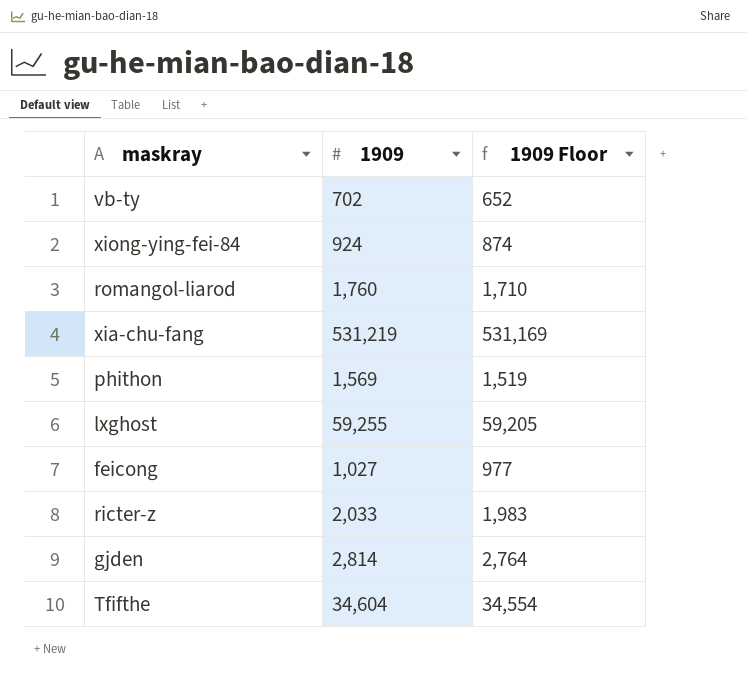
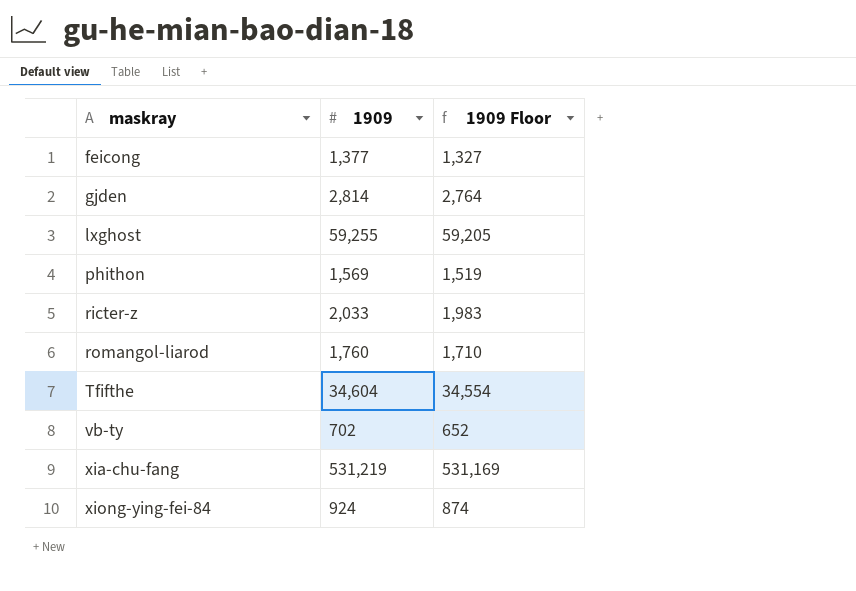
row order: none -> maskray ascending
feicong | 1909: 1,027 -> 1,377
feicong | 1909 Floor: 977 -> 1,327

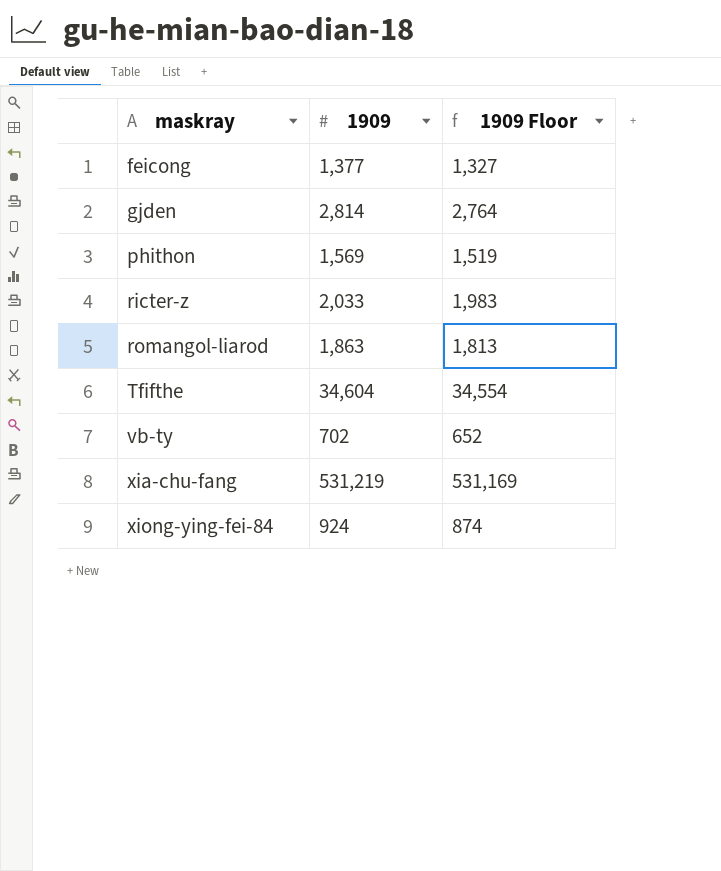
row lxghost: 59,255 | 59,205 -> none
romangol-liarod | 1909: 1,760 -> 1,863
romangol-liarod | 1909 Floor: 1,710 -> 1,813

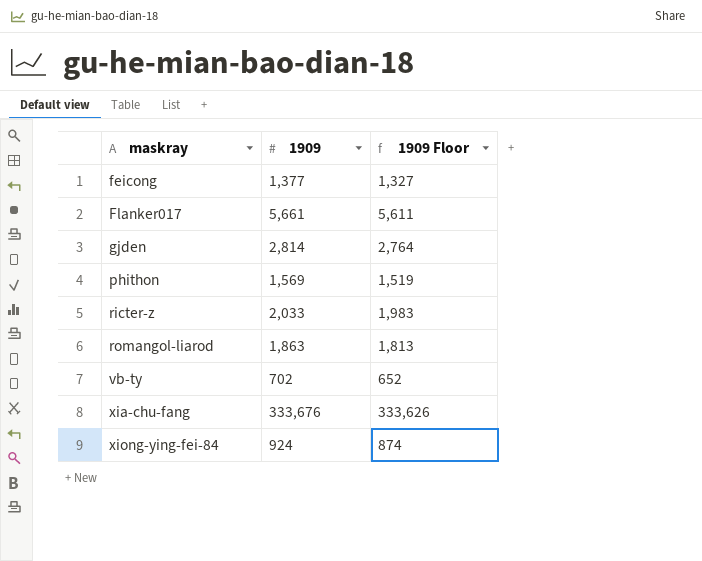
row Tfifthe: 34,604 | 34,554 -> none
row Flanker017: none -> 5,661 | 5,611
xia-chu-fang | 1909: 531,219 -> 333,676
xia-chu-fang | 1909 Floor: 531,169 -> 333,626

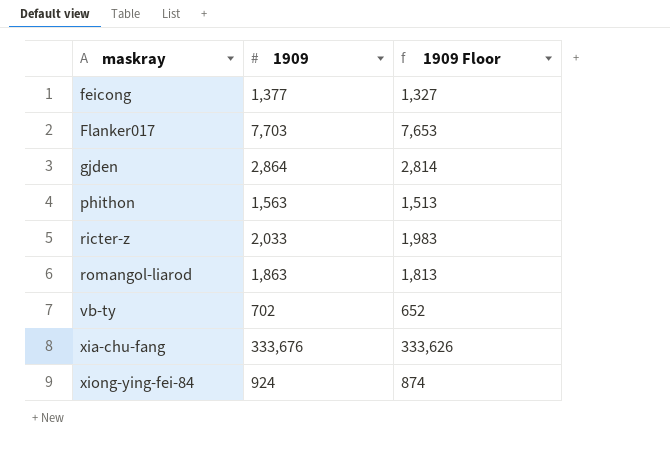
Flanker017 | 1909: 5,661 -> 7,703
Flanker017 | 1909 Floor: 5,611 -> 7,653
gjden | 1909: 2,814 -> 2,864
gjden | 1909 Floor: 2,764 -> 2,814
phithon | 1909: 1,569 -> 1,563
phithon | 1909 Floor: 1,519 -> 1,513

